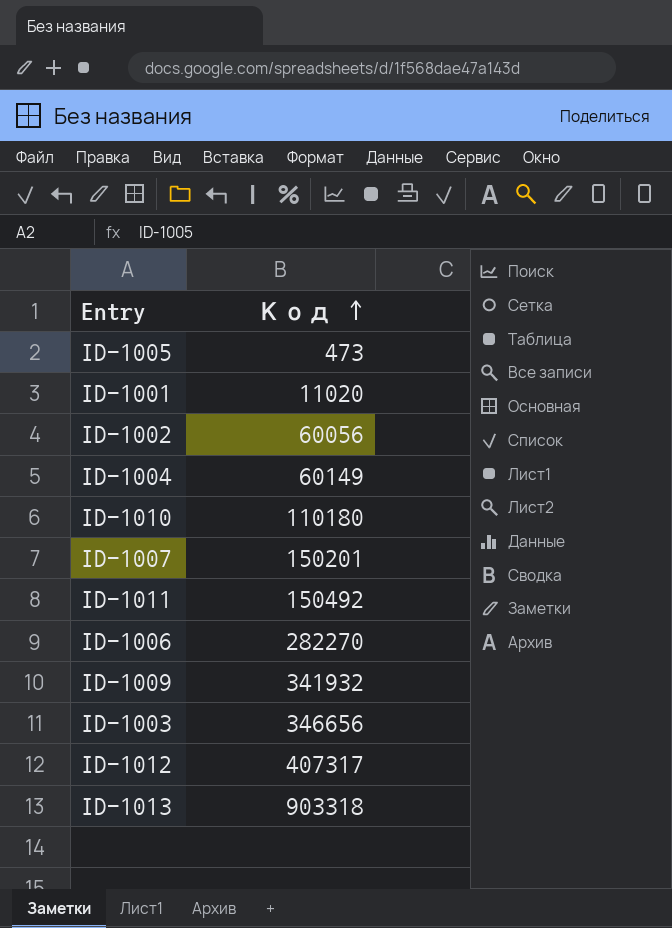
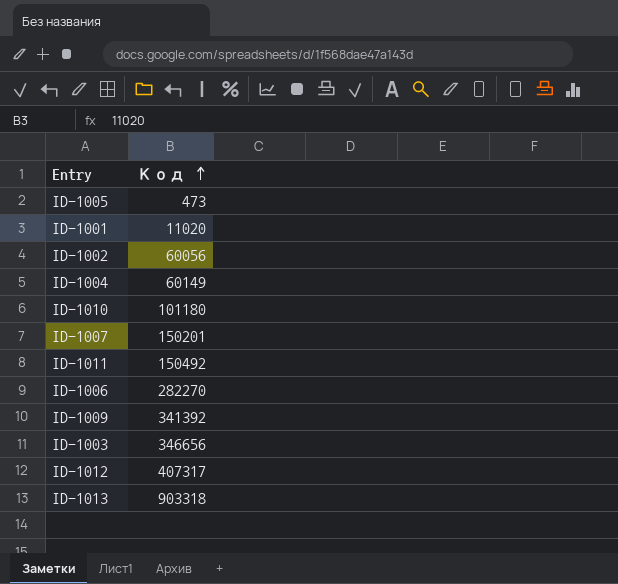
ID-1010 | Код: 110180 -> 101180
ID-1009 | Код: 341932 -> 341392

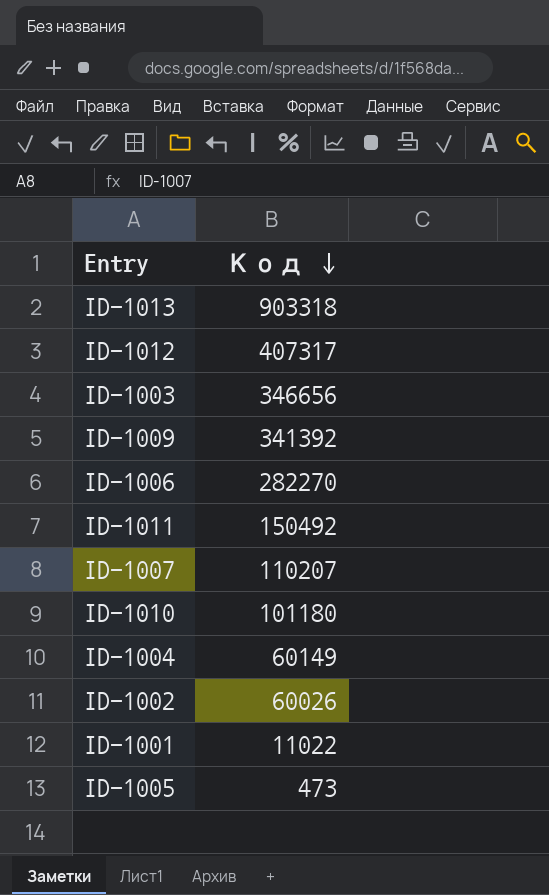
row order: Код ascending -> Код descending
ID-1007 | Код: 150201 -> 110207
ID-1002 | Код: 60056 -> 60026
ID-1001 | Код: 11020 -> 11022

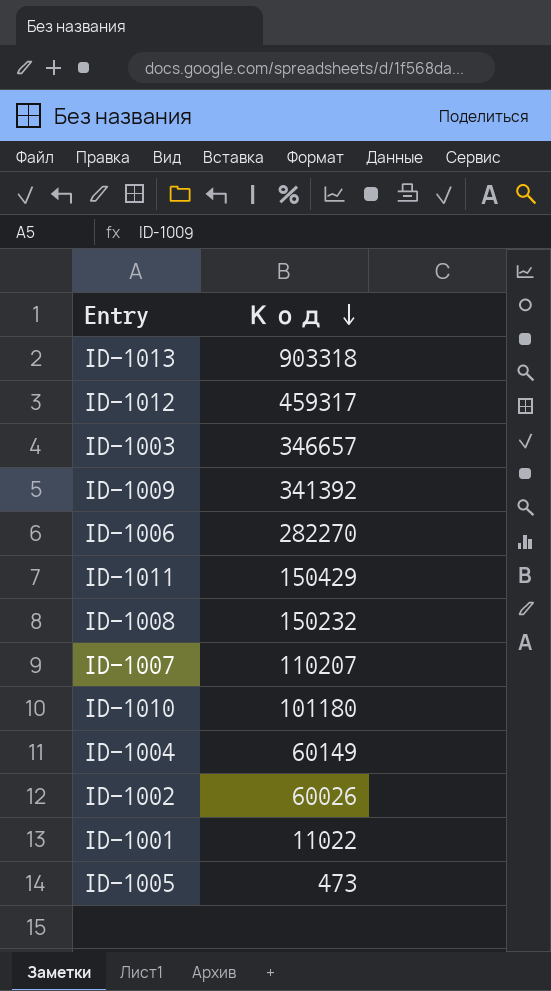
ID-1012 | Код: 407317 -> 459317
ID-1003 | Код: 346656 -> 346657
ID-1011 | Код: 150492 -> 150429
row ID-1008: none -> 150232

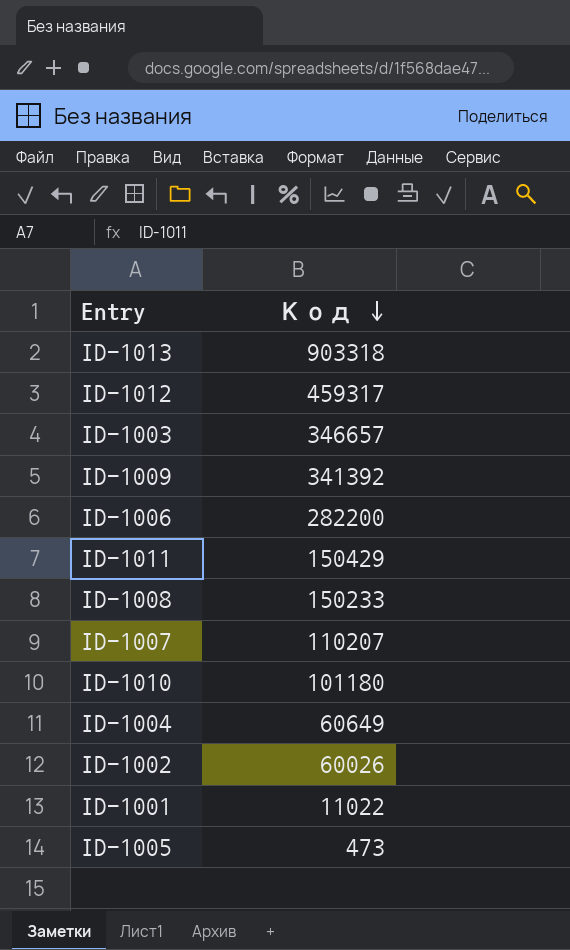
ID-1006 | Код: 282270 -> 282200
ID-1008 | Код: 150232 -> 150233
ID-1004 | Код: 60149 -> 60649

